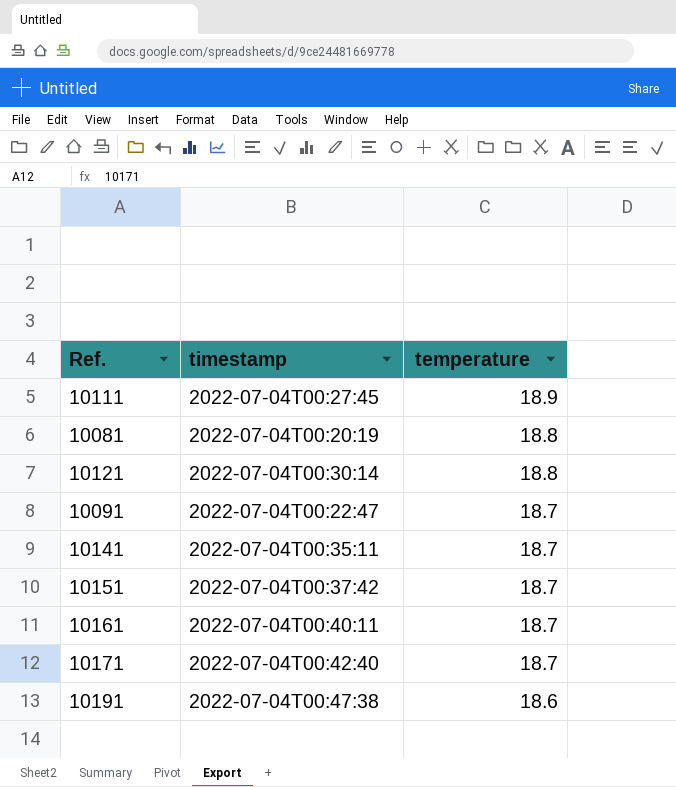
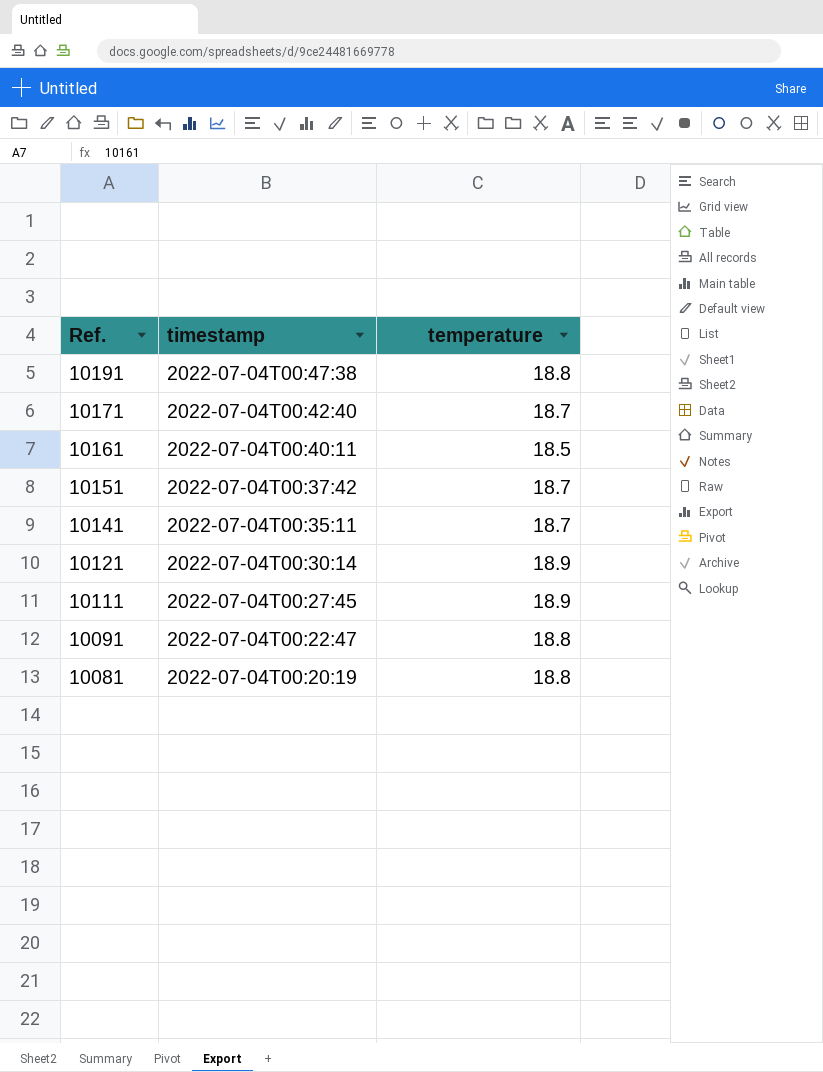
row order: temperature descending -> Ref. descending
10191 | temperature: 18.6 -> 18.8
10161 | temperature: 18.7 -> 18.5
10121 | temperature: 18.8 -> 18.9
10091 | temperature: 18.7 -> 18.8

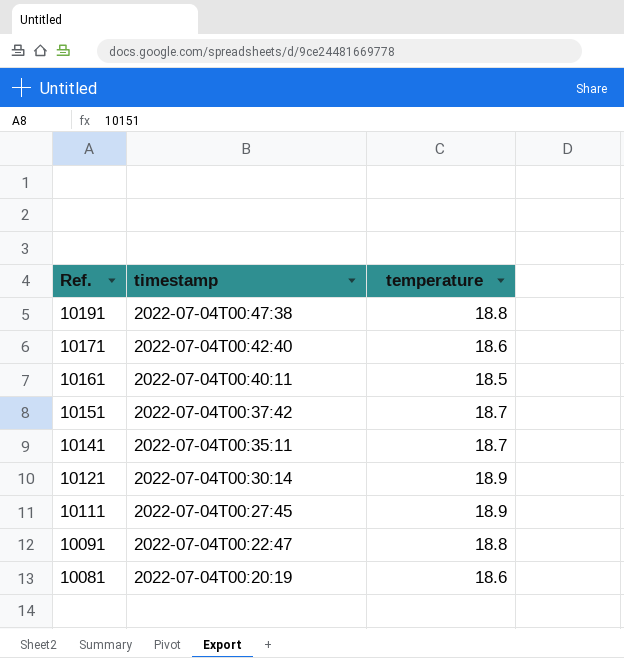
10171 | temperature: 18.7 -> 18.6
10081 | temperature: 18.8 -> 18.6

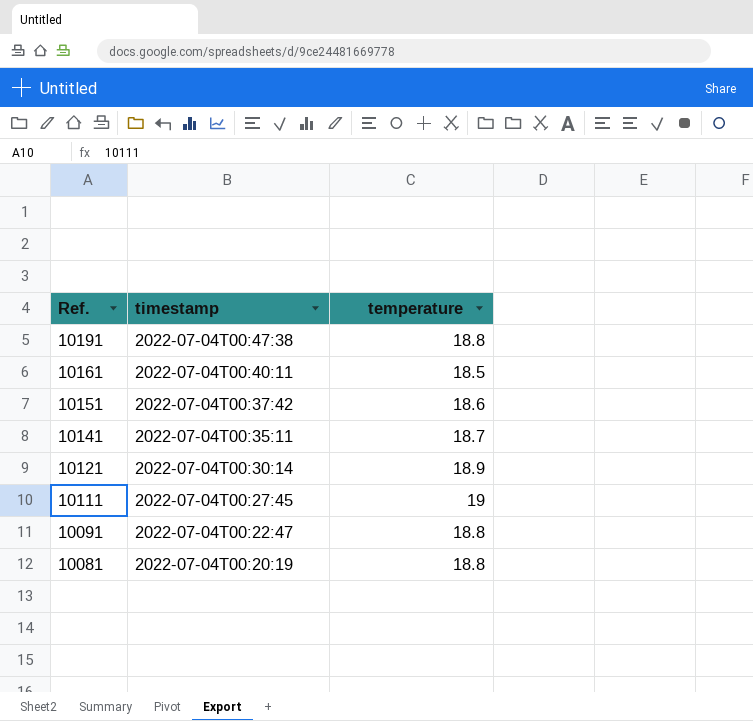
row 10171: 2022-07-04T00:42:40 | 18.6 -> none
10151 | temperature: 18.7 -> 18.6
10111 | temperature: 18.9 -> 19
10081 | temperature: 18.6 -> 18.8

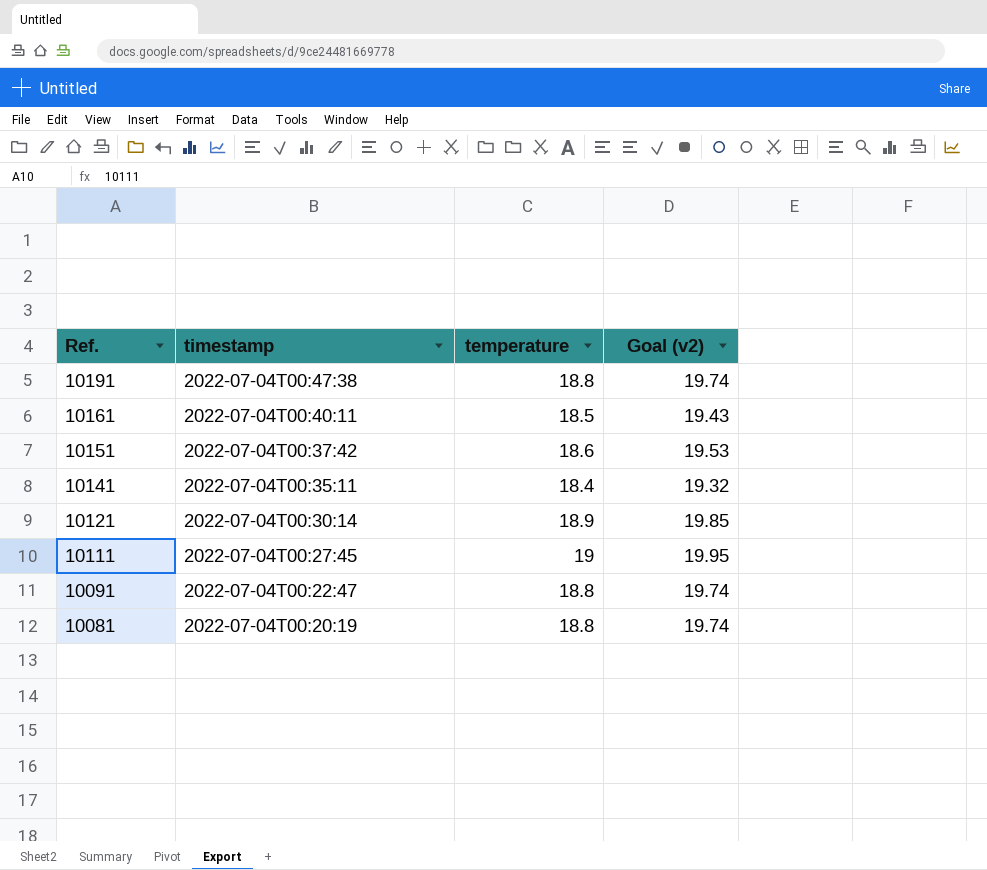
column Goal (v2) | formula: none -> [temperature] * 1.05
10141 | temperature: 18.7 -> 18.4

